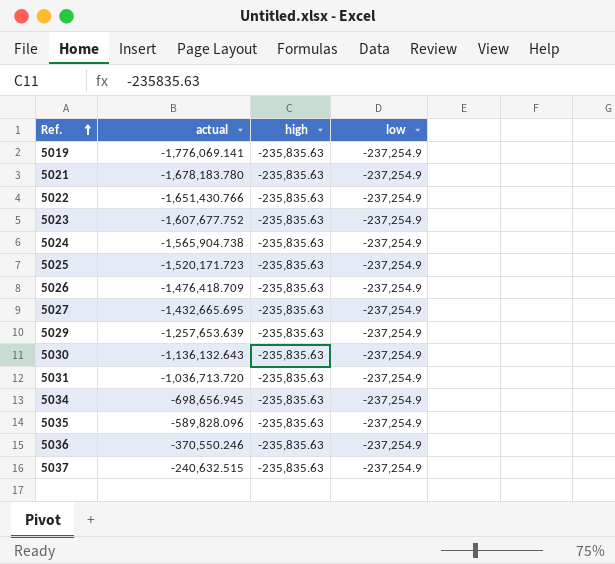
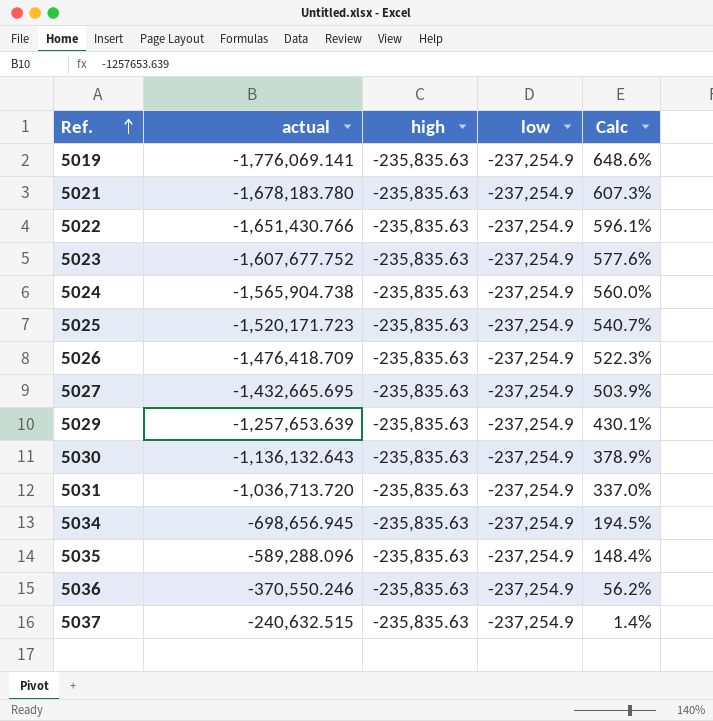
column Calc | formula: none -> ([actual] - [low]) / [low]
5035 | actual: -589,828.096 -> -589,288.096

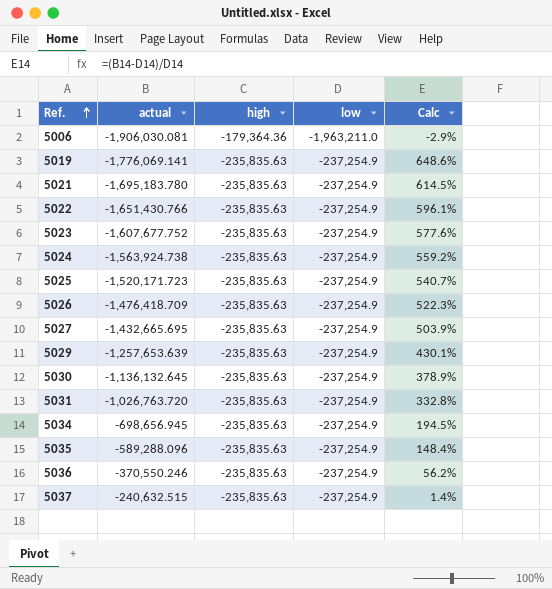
row 5006: none -> -1,906,030.081 | -179,364.36 | -1,963,211.0 | -2.9%
5021 | actual: -1,678,183.780 -> -1,695,183.780
5021 | Calc: 607.3% -> 614.5%
5024 | actual: -1,565,904.738 -> -1,563,924.738
5024 | Calc: 560.0% -> 559.2%
5030 | actual: -1,136,132.643 -> -1,136,132.645
5031 | actual: -1,036,713.720 -> -1,026,763.720
5031 | Calc: 337.0% -> 332.8%

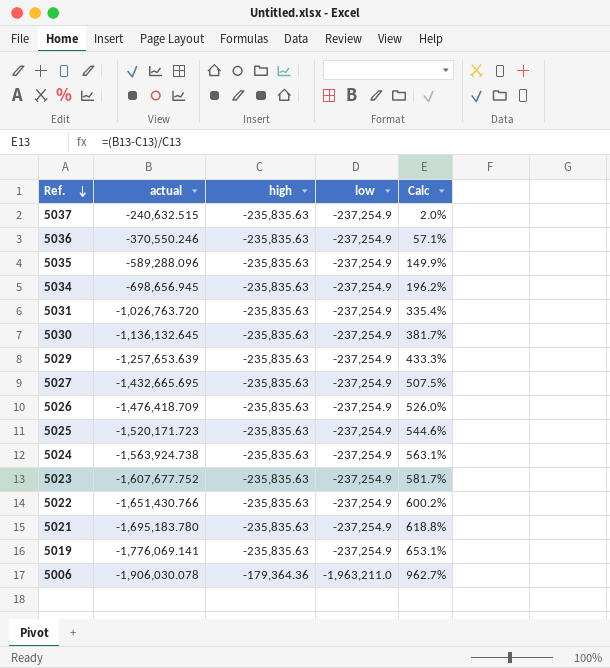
row order: Ref. ascending -> Ref. descending
column Calc | formula: ([actual] - [low]) / [low] -> ([actual] - [high]) / [high]
5006 | actual: -1,906,030.081 -> -1,906,030.078

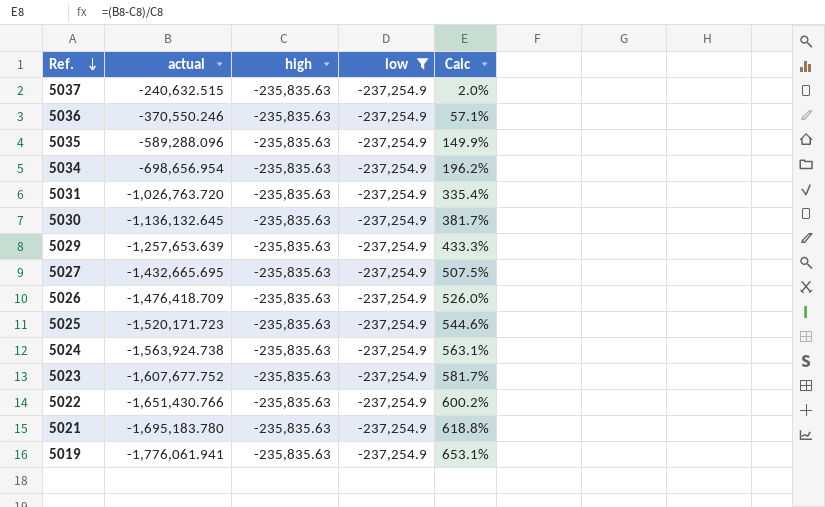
filter: none -> low = -237,254.9
5034 | actual: -698,656.945 -> -698,656.954
5019 | actual: -1,776,069.141 -> -1,776,061.941

